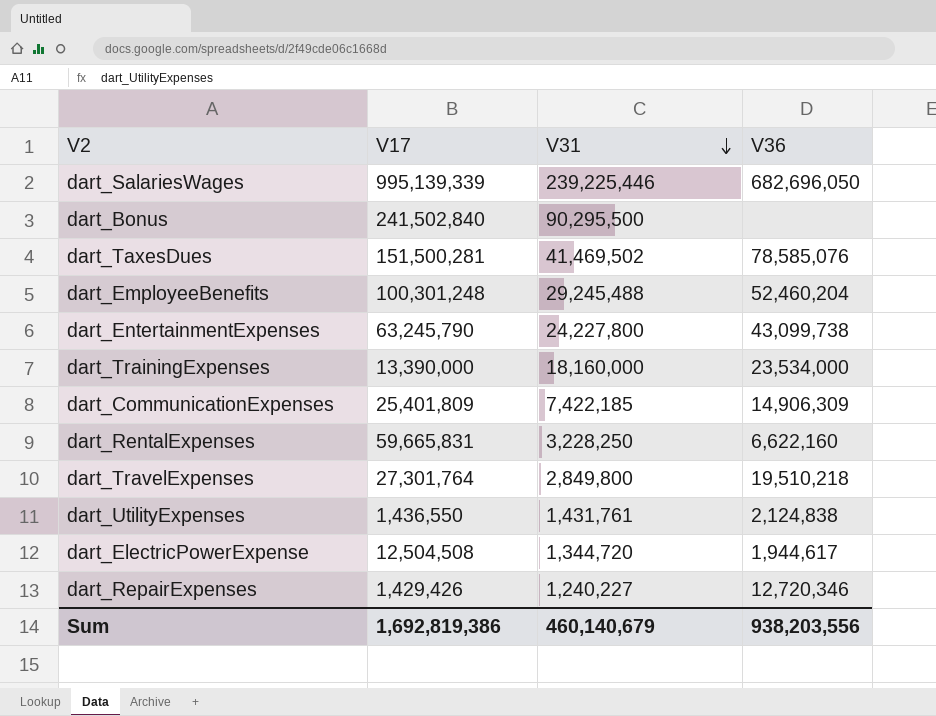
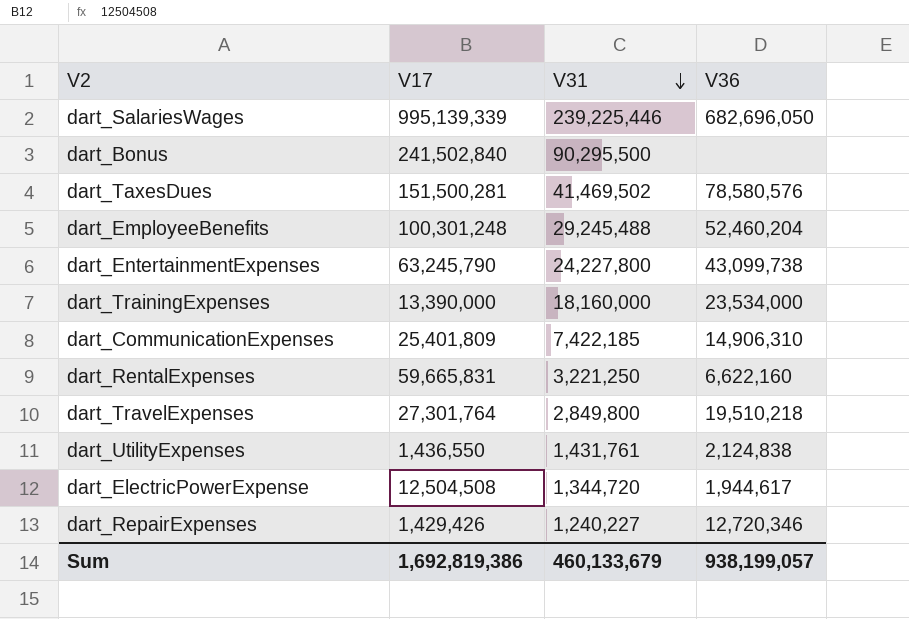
dart_TaxesDues | V36: 78,585,076 -> 78,580,576
dart_CommunicationExpenses | V36: 14,906,309 -> 14,906,310
dart_RentalExpenses | V31: 3,228,250 -> 3,221,250
Sum | V31: 460,140,679 -> 460,133,679
Sum | V36: 938,203,556 -> 938,199,057

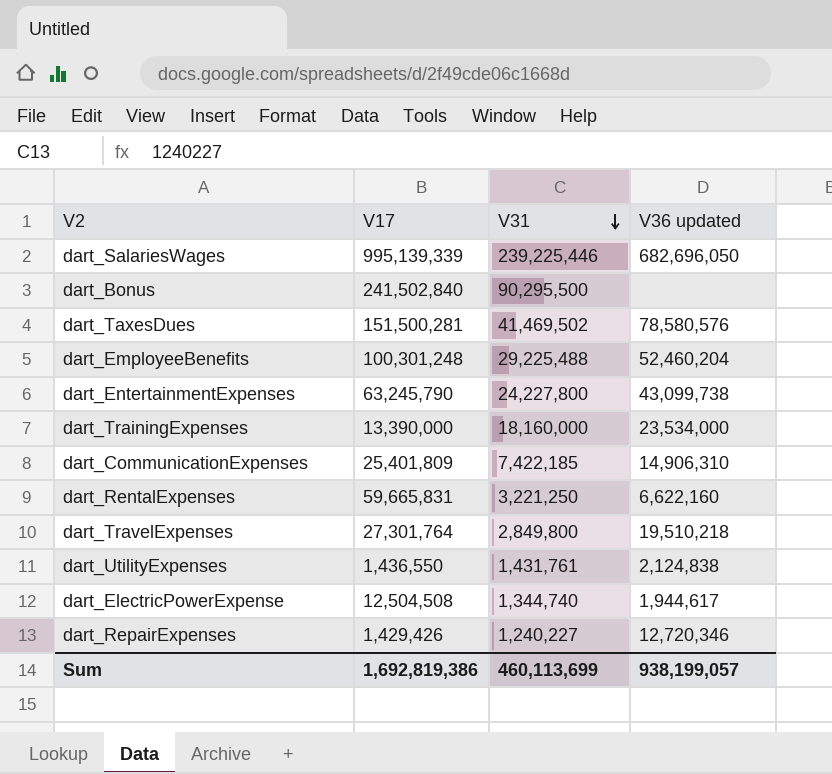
column name: V36 -> V36 updated
dart_EmployeeBenefits | V31: 29,245,488 -> 29,225,488
dart_ElectricPowerExpense | V31: 1,344,720 -> 1,344,740
Sum | V31: 460,133,679 -> 460,113,699

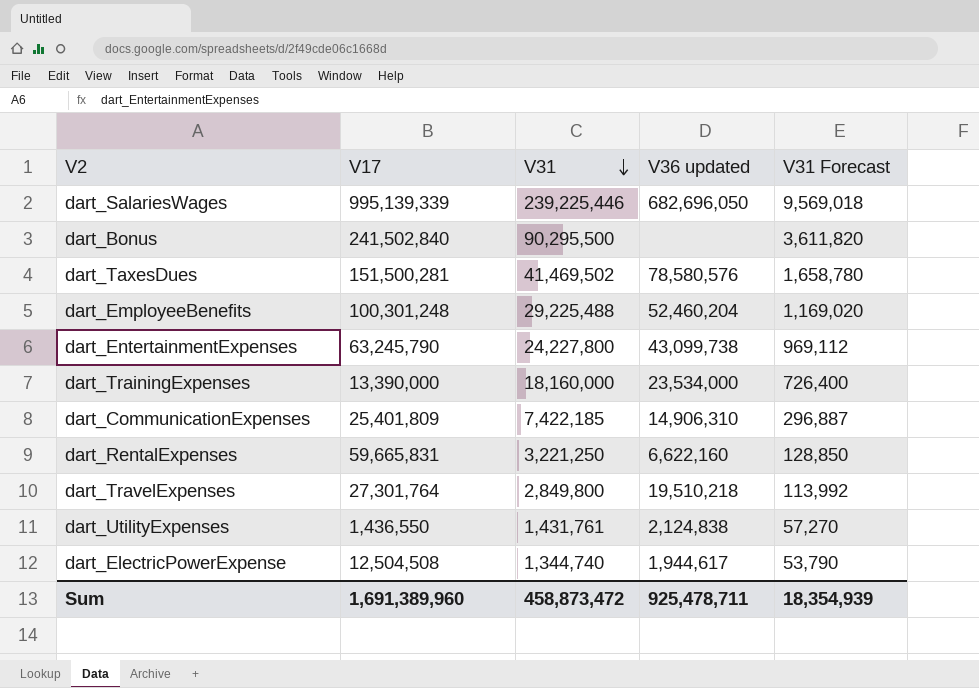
column V31 Forecast | formula: none -> [V31] * 0.04
row dart_RepairExpenses: 1,429,426 | 1,240,227 | 12,720,346 -> none
Sum | V17: 1,692,819,386 -> 1,691,389,960
Sum | V31: 460,113,699 -> 458,873,472
Sum | V36 updated: 938,199,057 -> 925,478,711

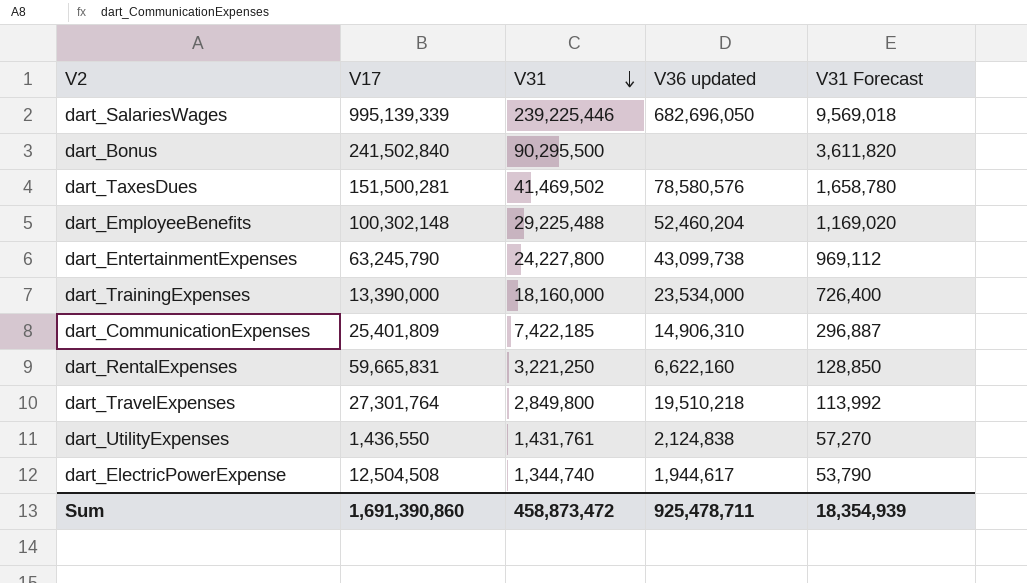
dart_EmployeeBenefits | V17: 100,301,248 -> 100,302,148
Sum | V17: 1,691,389,960 -> 1,691,390,860

